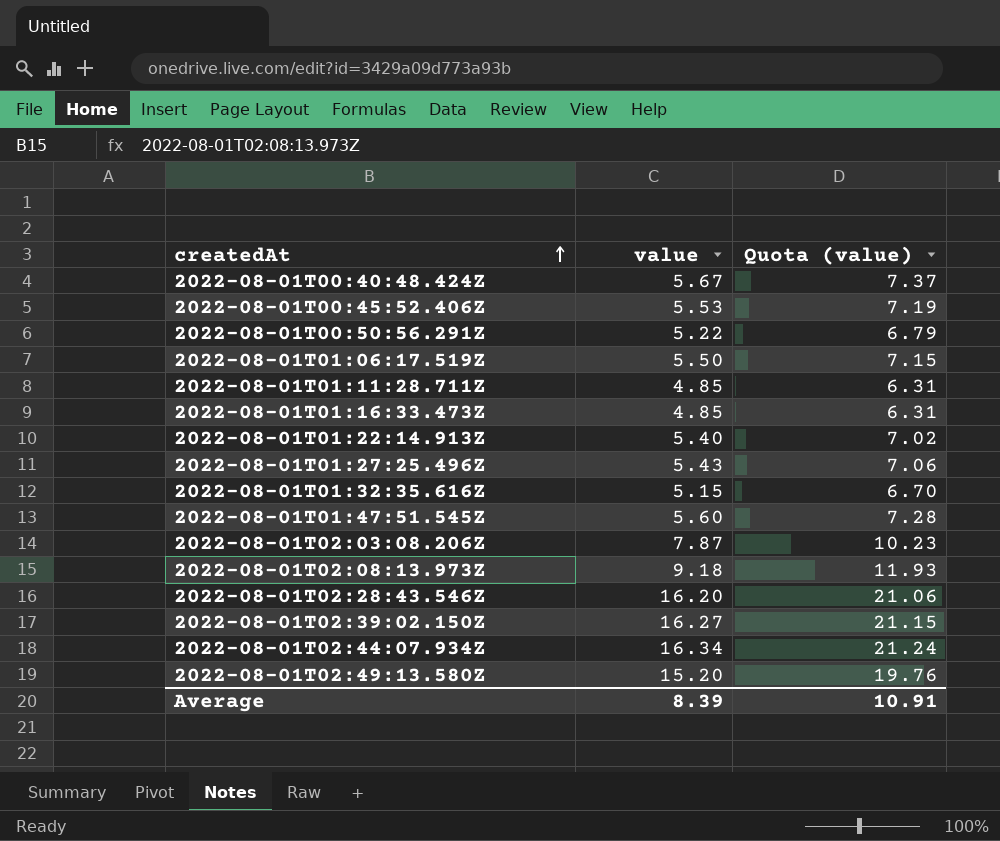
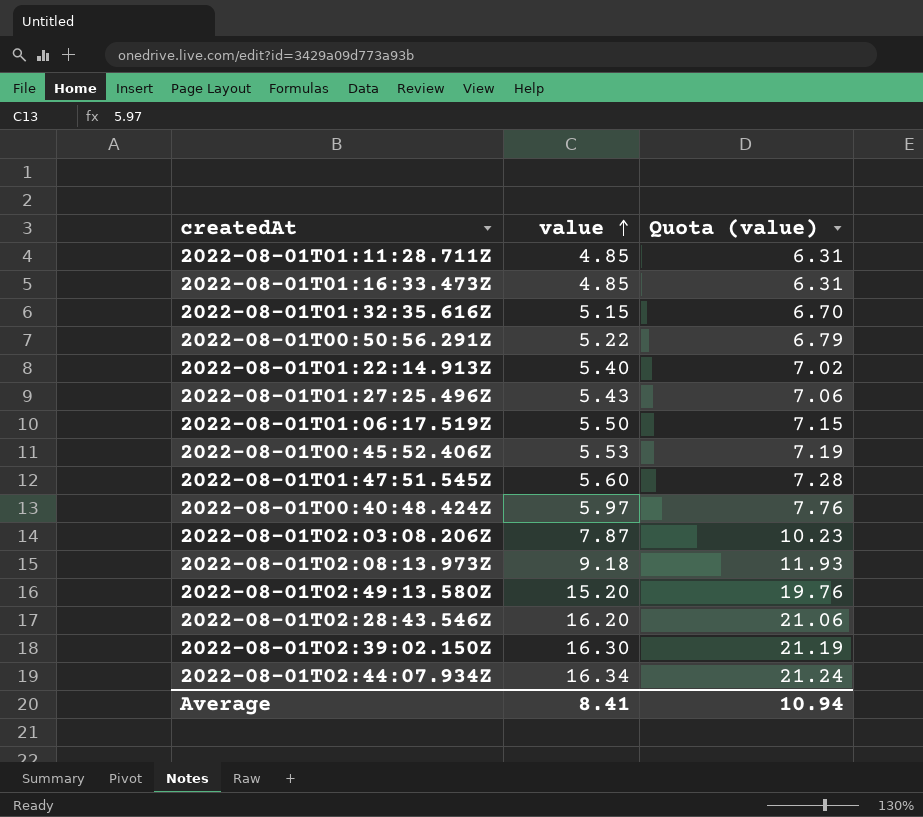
row order: createdAt ascending -> value ascending
2022-08-01T00:40:48.424Z | value: 5.67 -> 5.97
2022-08-01T00:40:48.424Z | Quota (value): 7.37 -> 7.76
2022-08-01T02:39:02.150Z | value: 16.27 -> 16.30
2022-08-01T02:39:02.150Z | Quota (value): 21.15 -> 21.19
Average | value: 8.39 -> 8.41
Average | Quota (value): 10.91 -> 10.94

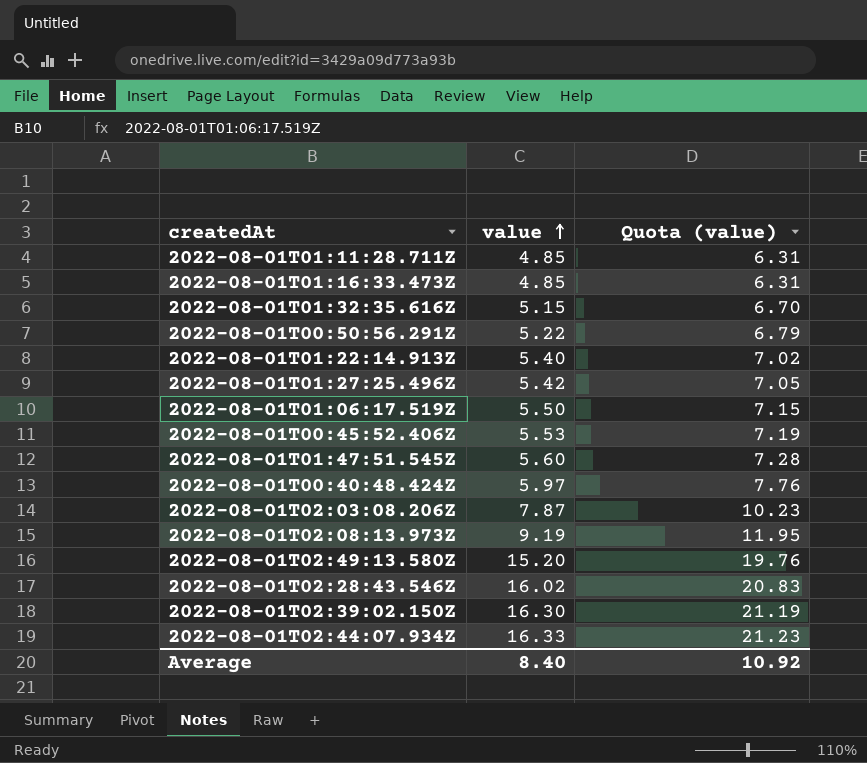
2022-08-01T01:27:25.496Z | value: 5.43 -> 5.42
2022-08-01T01:27:25.496Z | Quota (value): 7.06 -> 7.05
2022-08-01T02:08:13.973Z | value: 9.18 -> 9.19
2022-08-01T02:08:13.973Z | Quota (value): 11.93 -> 11.95
2022-08-01T02:28:43.546Z | value: 16.20 -> 16.02
2022-08-01T02:28:43.546Z | Quota (value): 21.06 -> 20.83
2022-08-01T02:44:07.934Z | value: 16.34 -> 16.33
2022-08-01T02:44:07.934Z | Quota (value): 21.24 -> 21.23
Average | value: 8.41 -> 8.40
Average | Quota (value): 10.94 -> 10.92

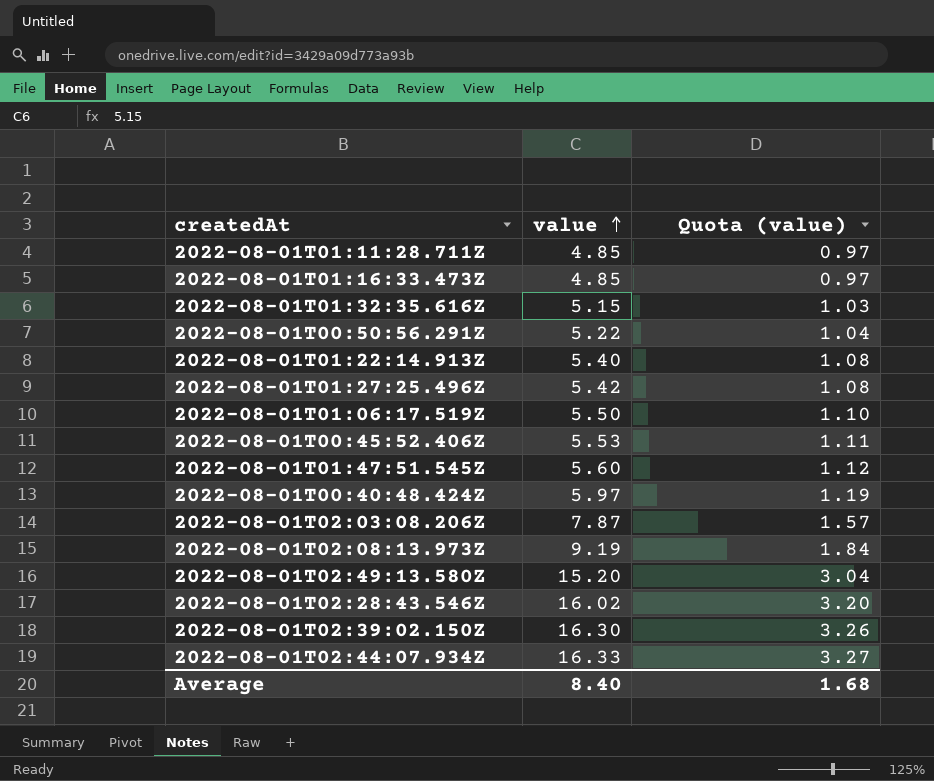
column Quota (value) | formula: [value] * 1.3 -> [value] * 0.2
Average | Quota (value): 10.92 -> 1.68

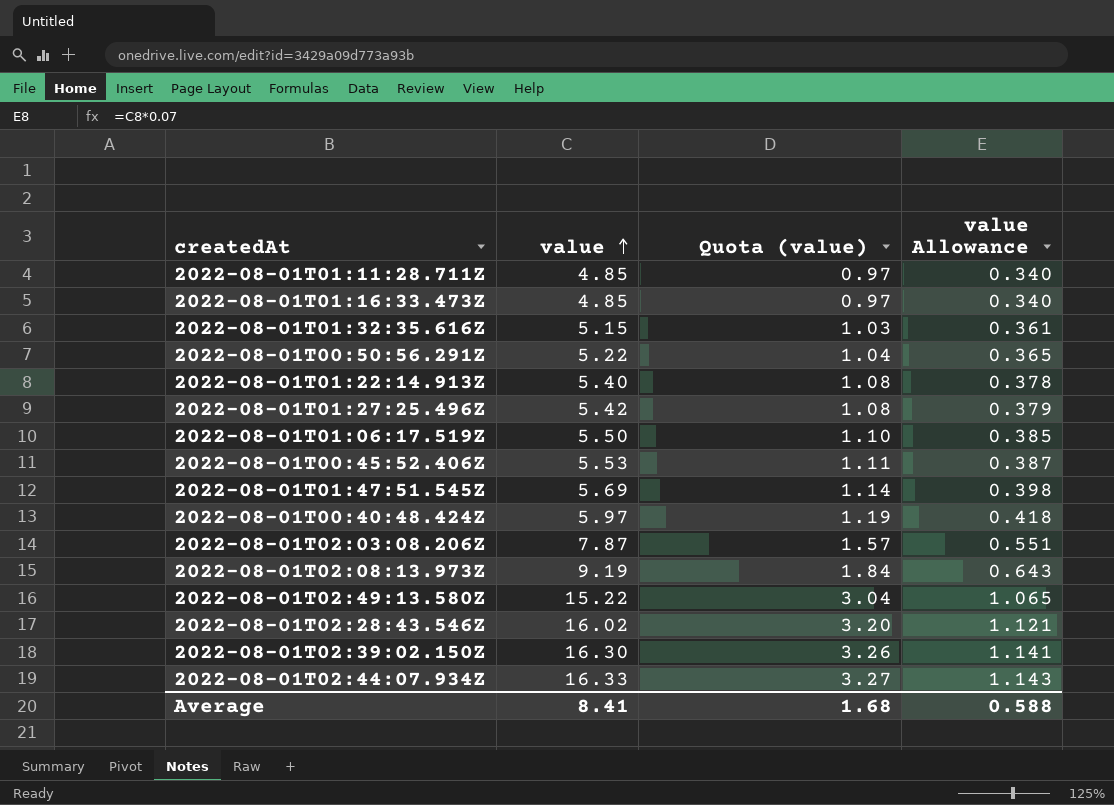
column value Allowance | formula: none -> [value] * 0.07
2022-08-01T01:47:51.545Z | value: 5.60 -> 5.69
2022-08-01T01:47:51.545Z | Quota (value): 1.12 -> 1.14
2022-08-01T02:49:13.580Z | value: 15.20 -> 15.22
Average | value: 8.40 -> 8.41

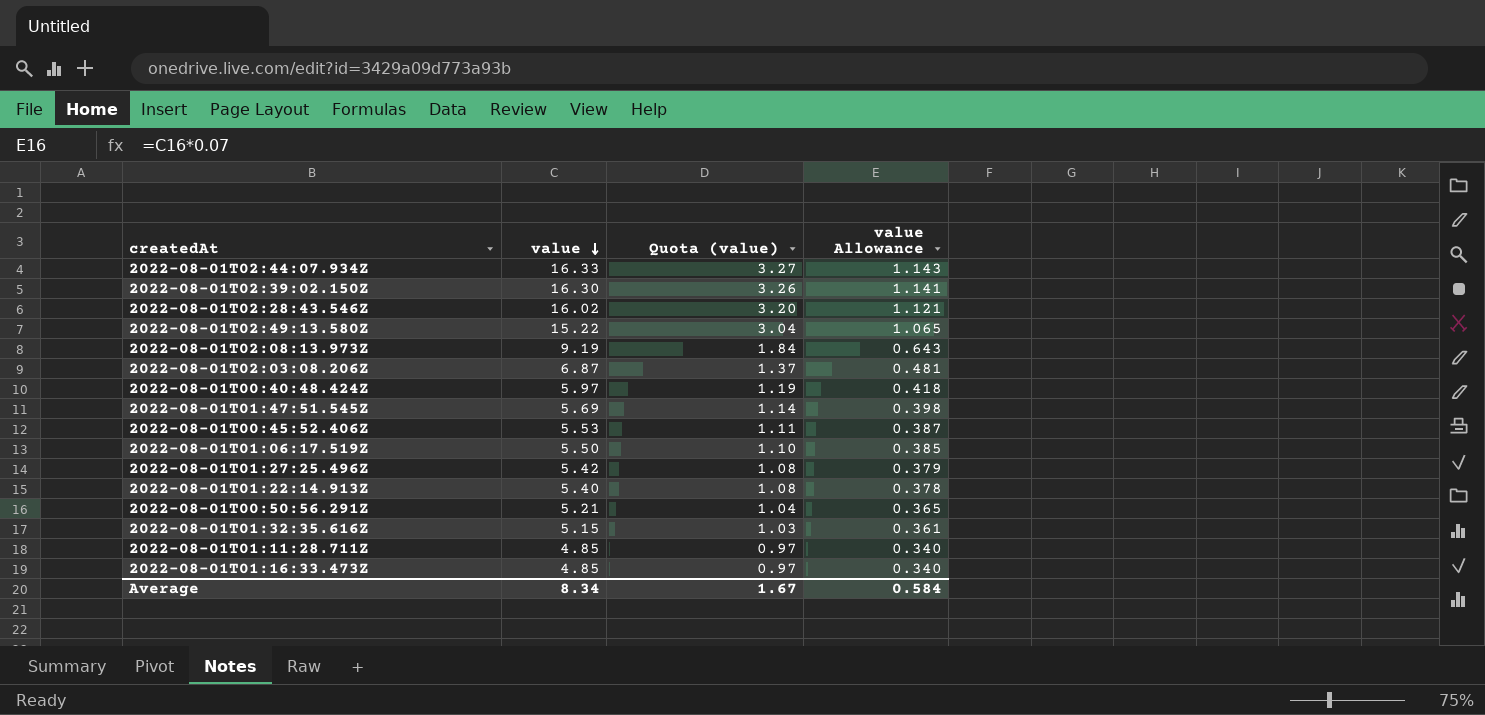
row order: value ascending -> value descending
2022-08-01T02:03:08.206Z | value: 7.87 -> 6.87
2022-08-01T02:03:08.206Z | Quota (value): 1.57 -> 1.37
2022-08-01T02:03:08.206Z | value Allowance: 0.551 -> 0.481
2022-08-01T00:50:56.291Z | value: 5.22 -> 5.21
Average | value: 8.41 -> 8.34
Average | Quota (value): 1.68 -> 1.67
Average | value Allowance: 0.588 -> 0.584

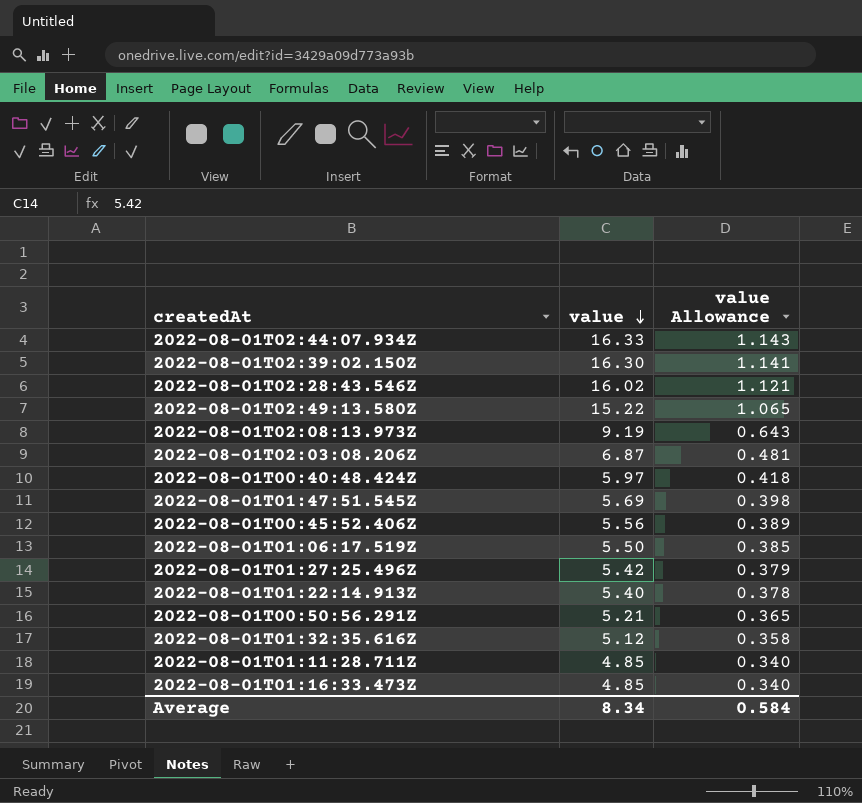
column Quota (value) | formula: [value] * 0.2 -> none
2022-08-01T00:45:52.406Z | value: 5.53 -> 5.56
2022-08-01T00:45:52.406Z | value Allowance: 0.387 -> 0.389
2022-08-01T01:32:35.616Z | value: 5.15 -> 5.12
2022-08-01T01:32:35.616Z | value Allowance: 0.361 -> 0.358

